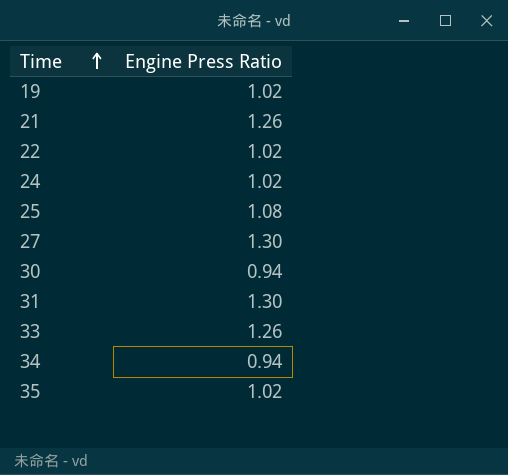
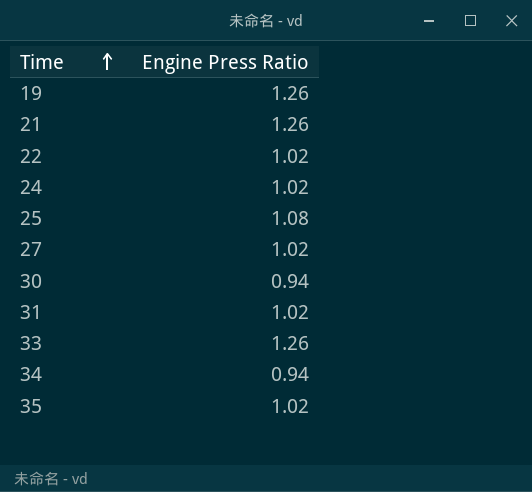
19 | Engine Press Ratio: 1.02 -> 1.26
27 | Engine Press Ratio: 1.30 -> 1.02
31 | Engine Press Ratio: 1.30 -> 1.02

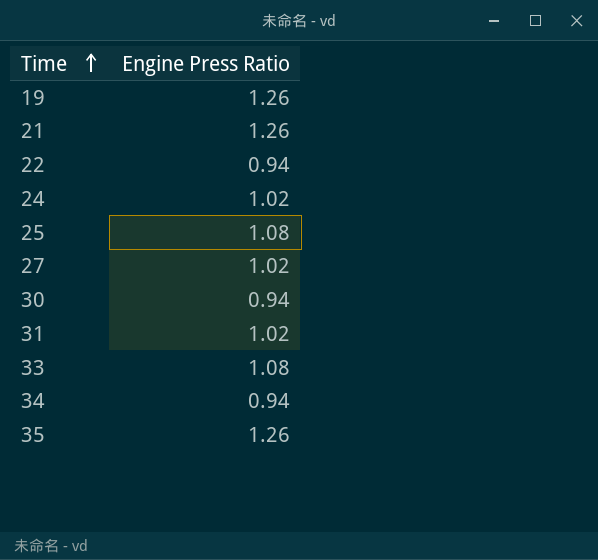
22 | Engine Press Ratio: 1.02 -> 0.94
33 | Engine Press Ratio: 1.26 -> 1.08
35 | Engine Press Ratio: 1.02 -> 1.26

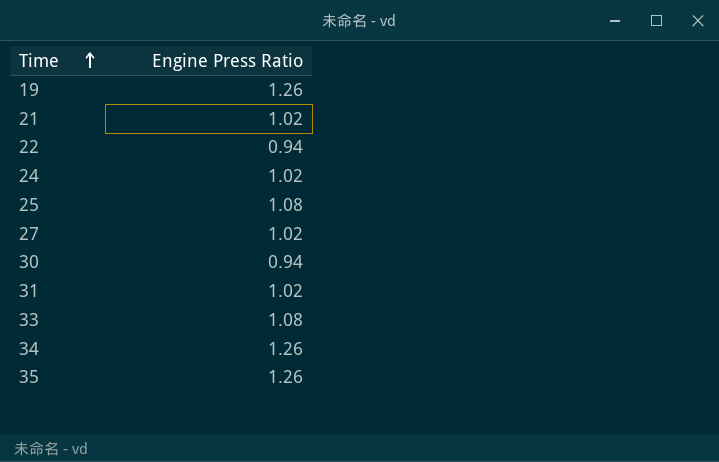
21 | Engine Press Ratio: 1.26 -> 1.02
34 | Engine Press Ratio: 0.94 -> 1.26

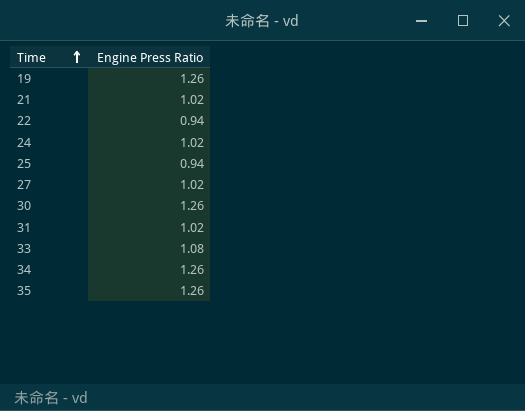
25 | Engine Press Ratio: 1.08 -> 0.94
30 | Engine Press Ratio: 0.94 -> 1.26

